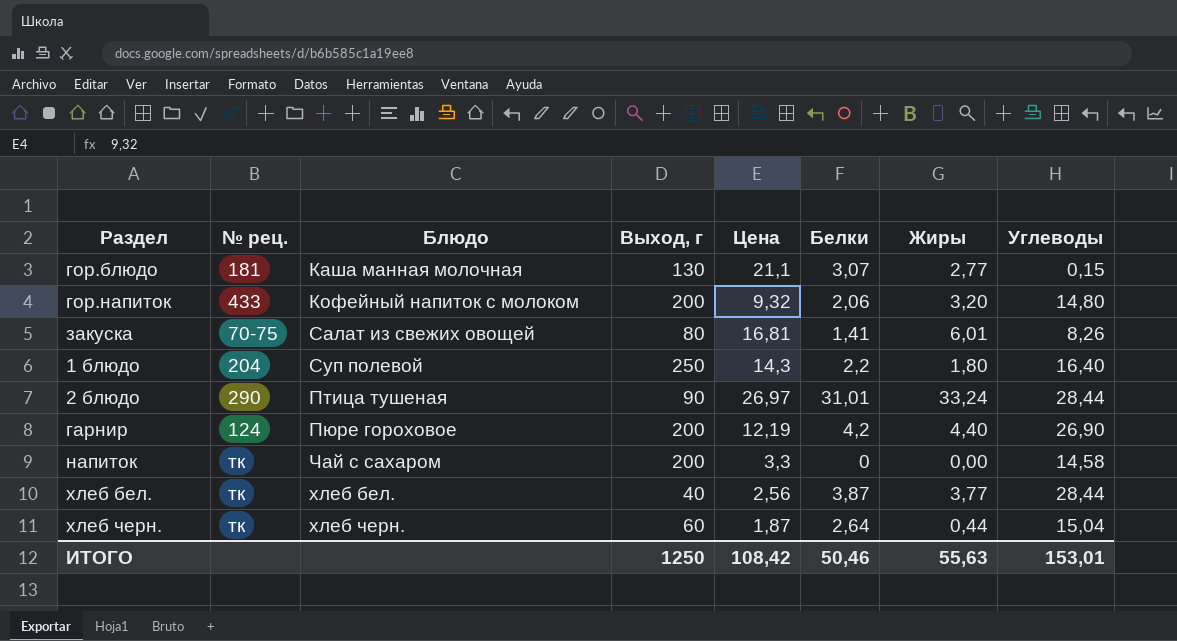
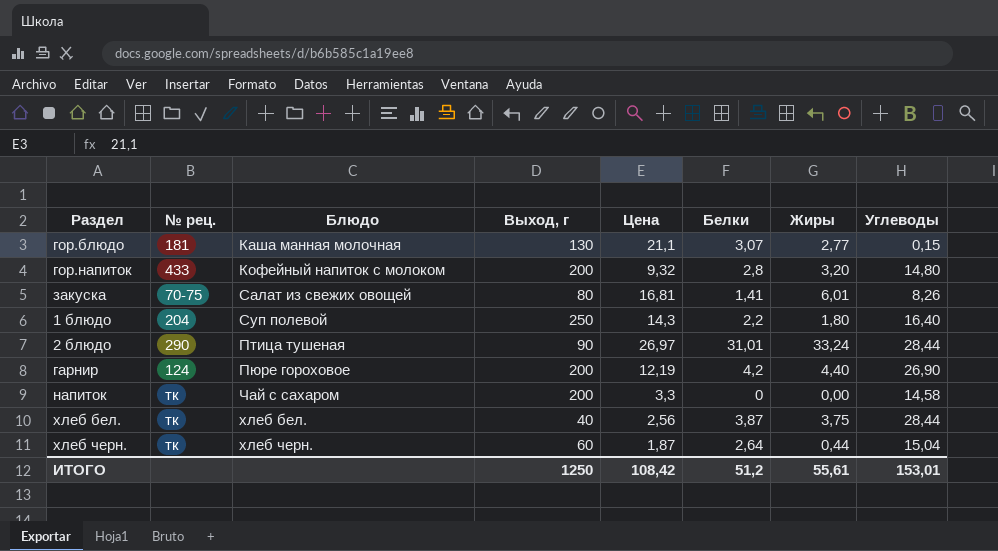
гор.напиток | Белки: 2,06 -> 2,8
хлеб бел. | Жиры: 3,77 -> 3,75
ИТОГО | Белки: 50,46 -> 51,2
ИТОГО | Жиры: 55,63 -> 55,61

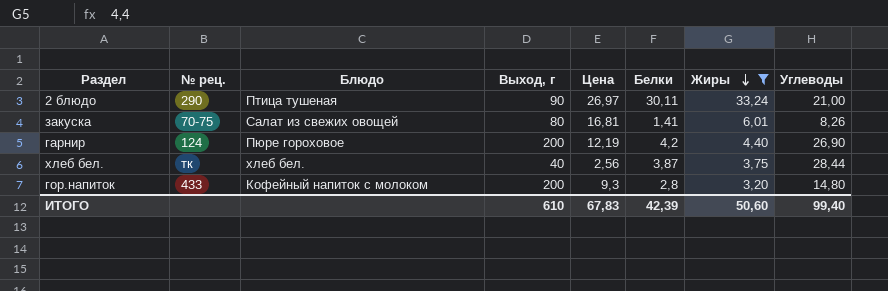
filter: none -> Жиры >= 3,20
row order: none -> Жиры descending
2 блюдо | Белки: 31,01 -> 30,11
2 блюдо | Углеводы: 28,44 -> 21,00
гор.напиток | Цена: 9,32 -> 9,3
ИТОГО | Выход, г: 1250 -> 610
ИТОГО | Цена: 108,42 -> 67,83
ИТОГО | Белки: 51,2 -> 42,39
ИТОГО | Жиры: 55,61 -> 50,60
ИТОГО | Углеводы: 153,01 -> 99,40

